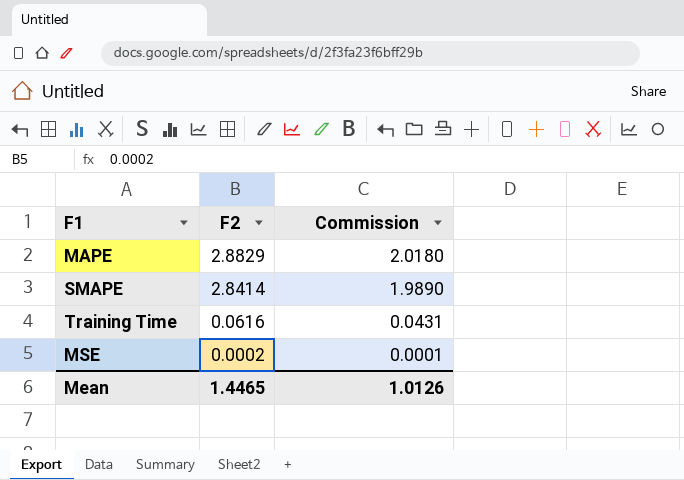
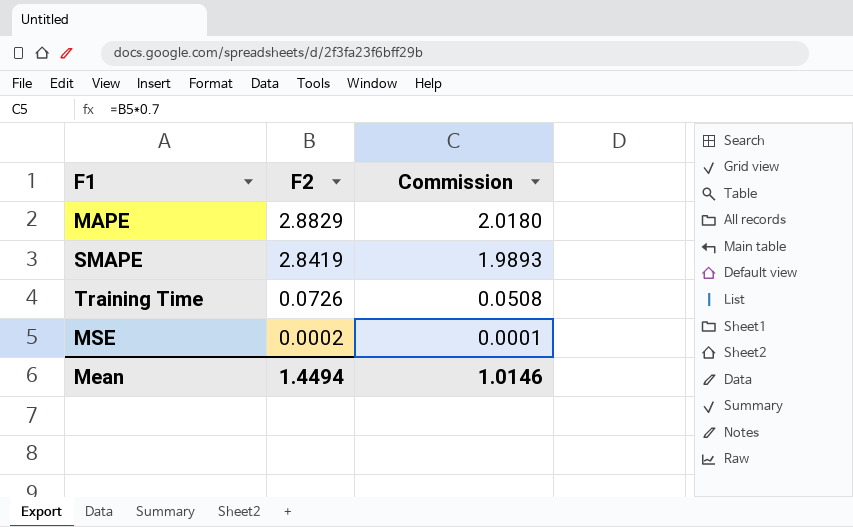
SMAPE | F2: 2.8414 -> 2.8419
SMAPE | Commission: 1.9890 -> 1.9893
Training Time | F2: 0.0616 -> 0.0726
Training Time | Commission: 0.0431 -> 0.0508
Mean | F2: 1.4465 -> 1.4494
Mean | Commission: 1.0126 -> 1.0146

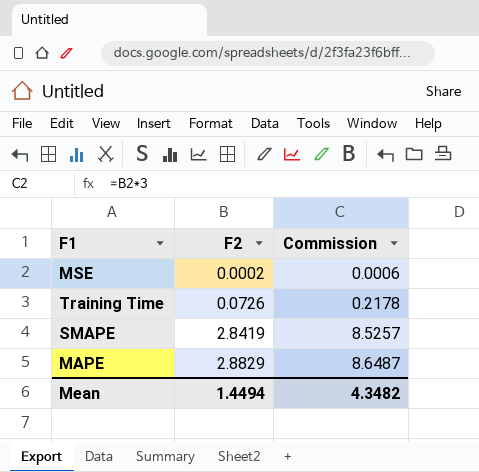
row order: F2 descending -> F2 ascending
column Commission | formula: [F2] * 0.7 -> [F2] * 3
Mean | Commission: 1.0146 -> 4.3482

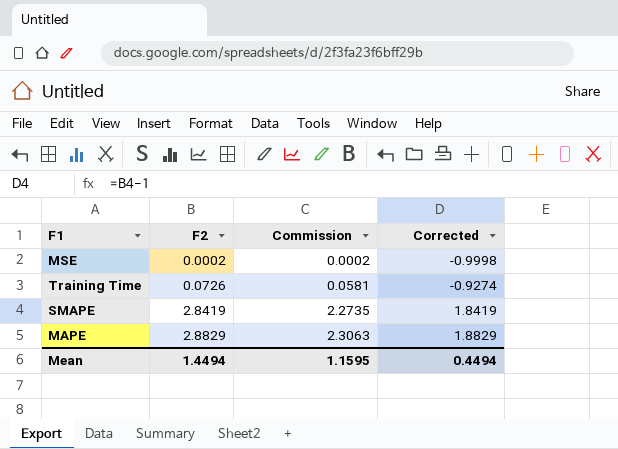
column Commission | formula: [F2] * 3 -> [F2] * 0.8
column Corrected | formula: none -> [F2] - 1
Mean | Commission: 4.3482 -> 1.1595

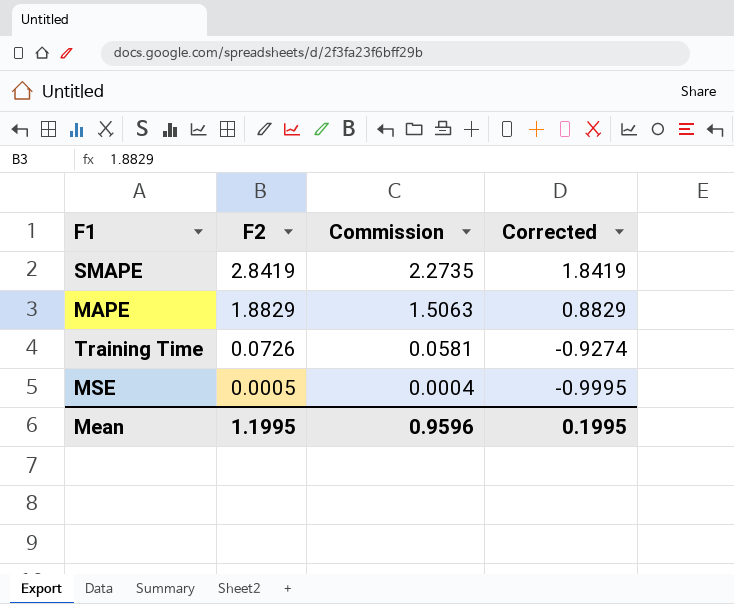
row order: F2 ascending -> F2 descending
MAPE | F2: 2.8829 -> 1.8829
MAPE | Commission: 2.3063 -> 1.5063
MAPE | Corrected: 1.8829 -> 0.8829
MSE | F2: 0.0002 -> 0.0005
MSE | Commission: 0.0002 -> 0.0004
MSE | Corrected: -0.9998 -> -0.9995
Mean | F2: 1.4494 -> 1.1995
Mean | Commission: 1.1595 -> 0.9596
Mean | Corrected: 0.4494 -> 0.1995

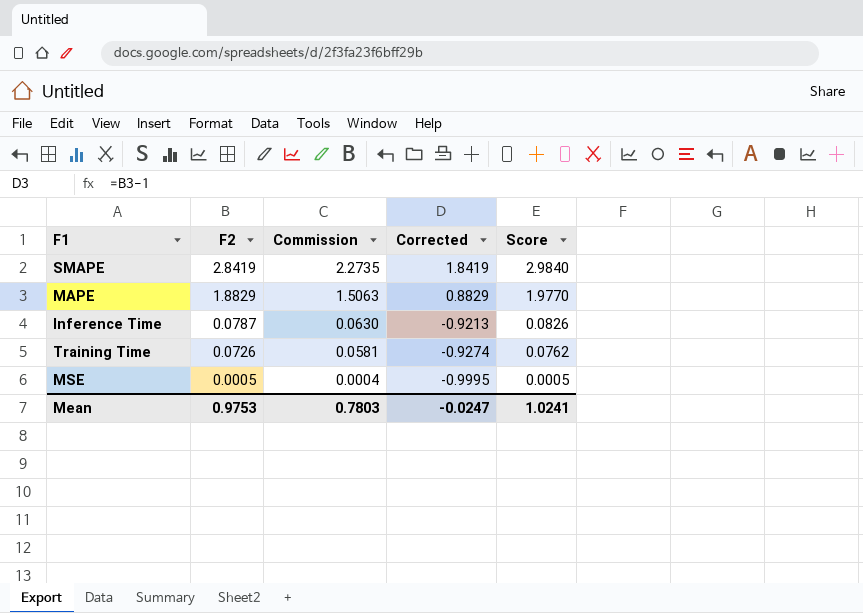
column Score | formula: none -> [F2] * 1.05
row Inference Time: none -> 0.0787 | 0.0630 | -0.9213 | 0.0826
Mean | F2: 1.1995 -> 0.9753
Mean | Commission: 0.9596 -> 0.7803
Mean | Corrected: 0.1995 -> -0.0247

